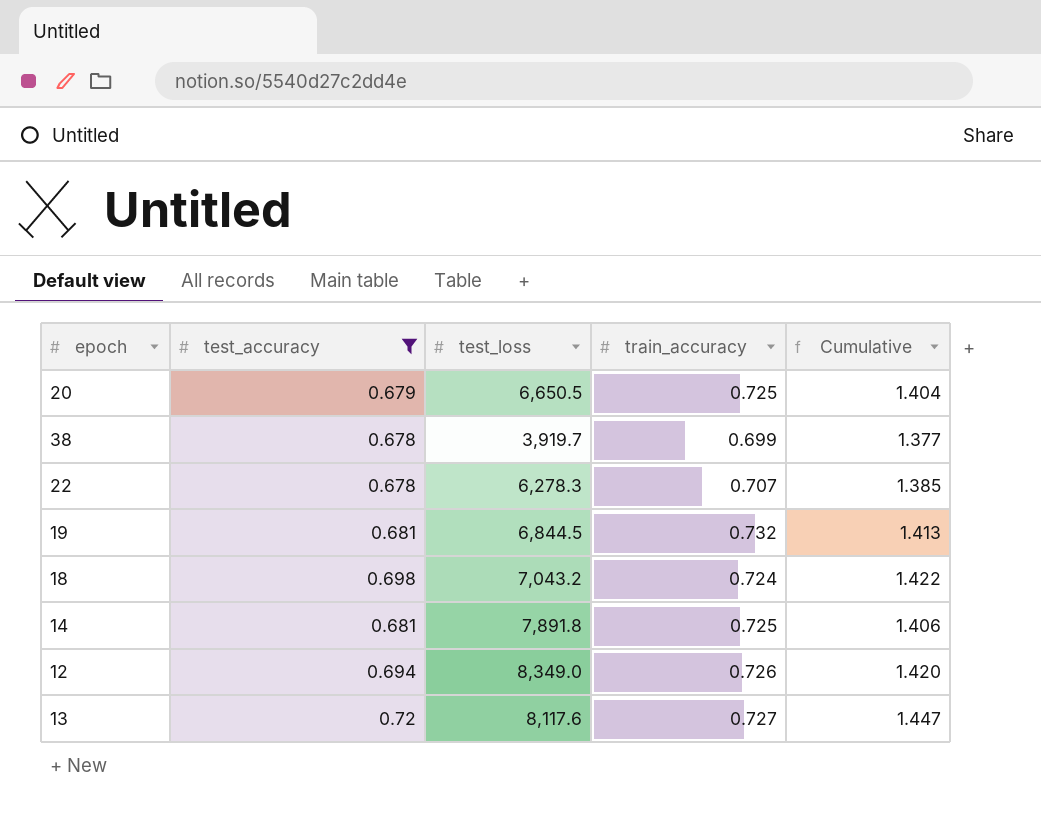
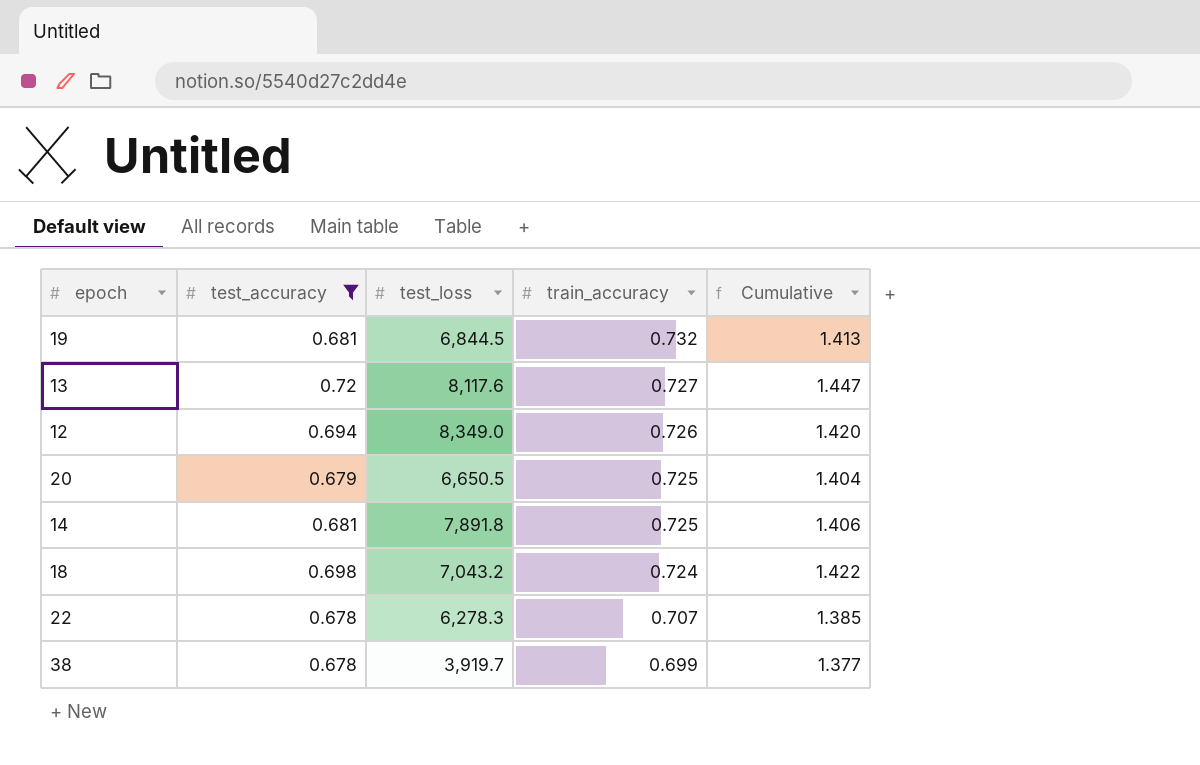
row order: none -> train_accuracy descending

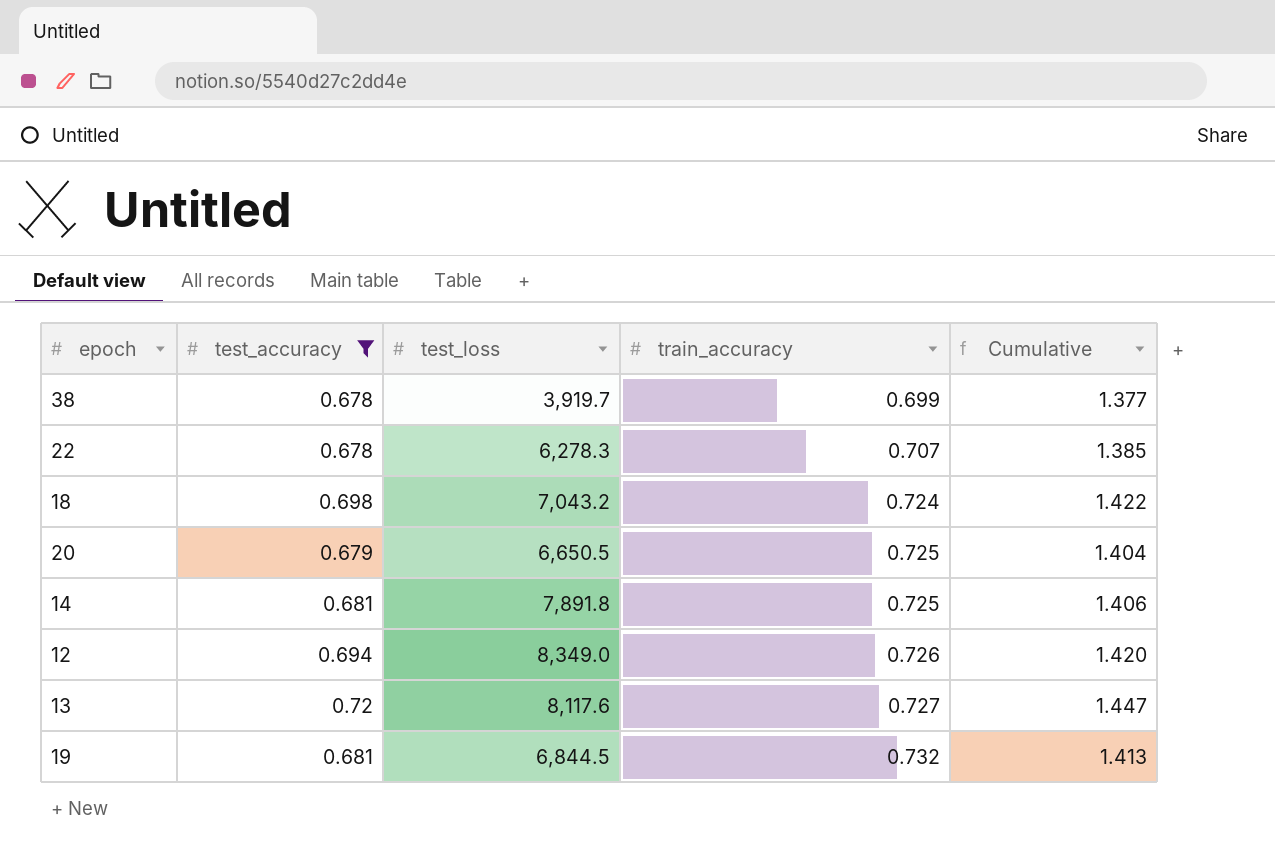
row order: train_accuracy descending -> train_accuracy ascending

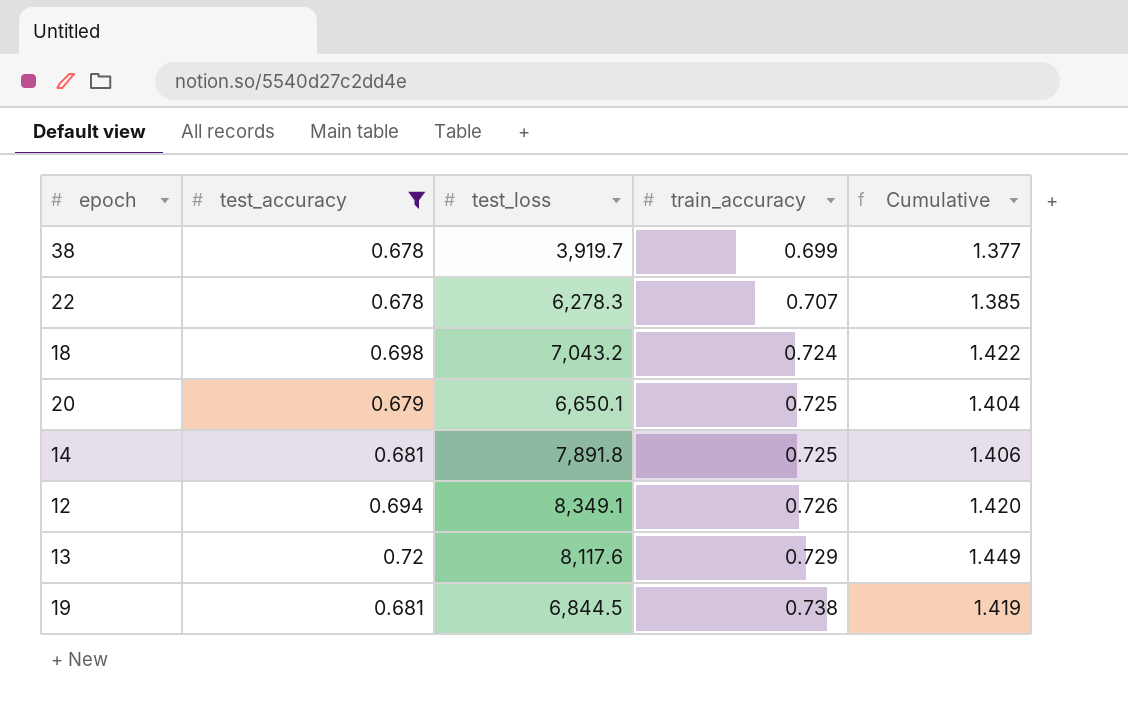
20 | test_loss: 6,650.5 -> 6,650.1
12 | test_loss: 8,349.0 -> 8,349.1
13 | train_accuracy: 0.727 -> 0.729
13 | Cumulative: 1.447 -> 1.449
19 | train_accuracy: 0.732 -> 0.738
19 | Cumulative: 1.413 -> 1.419

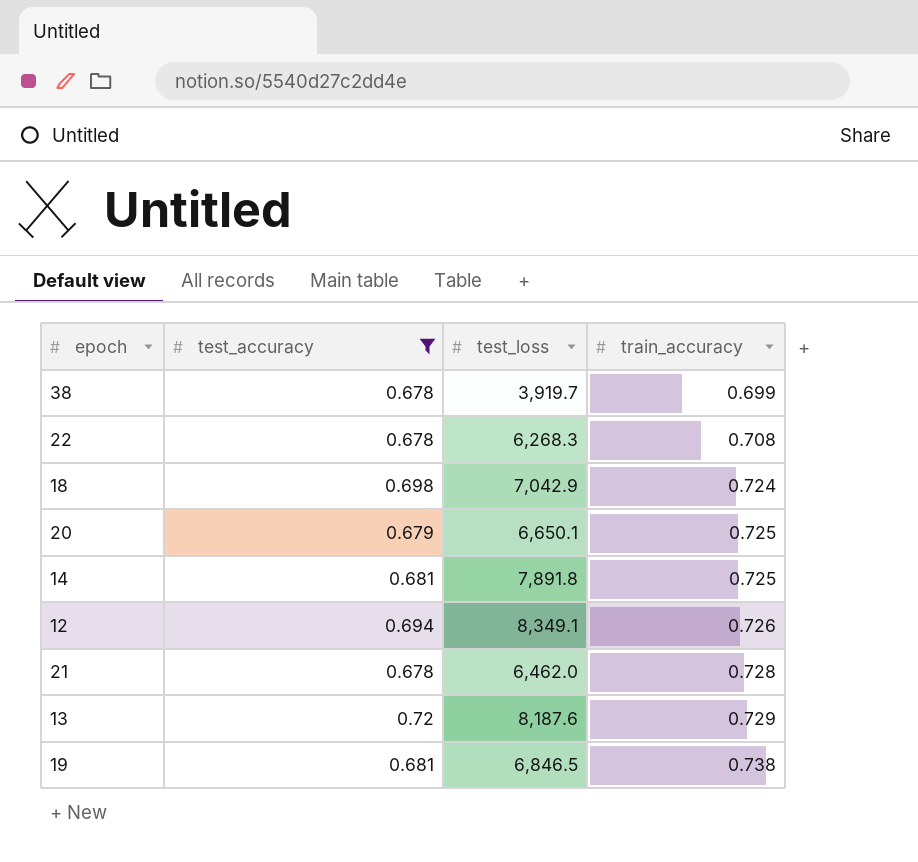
column Cumulative | formula: [test_accuracy] + [train_accuracy] -> none
22 | test_loss: 6,278.3 -> 6,268.3
22 | train_accuracy: 0.707 -> 0.708
18 | test_loss: 7,043.2 -> 7,042.9
row 21: none -> 0.678 | 6,462.0 | 0.728
13 | test_loss: 8,117.6 -> 8,187.6
19 | test_loss: 6,844.5 -> 6,846.5

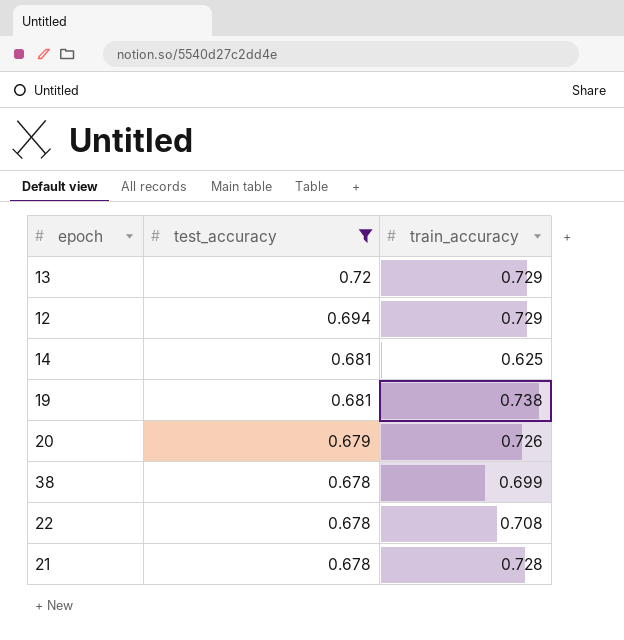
row order: train_accuracy ascending -> test_accuracy descending
column test_loss | position: 3 -> none
row 18: 0.698 | 7,042.9 | 0.724 -> none
12 | train_accuracy: 0.726 -> 0.729
14 | train_accuracy: 0.725 -> 0.625
20 | train_accuracy: 0.725 -> 0.726

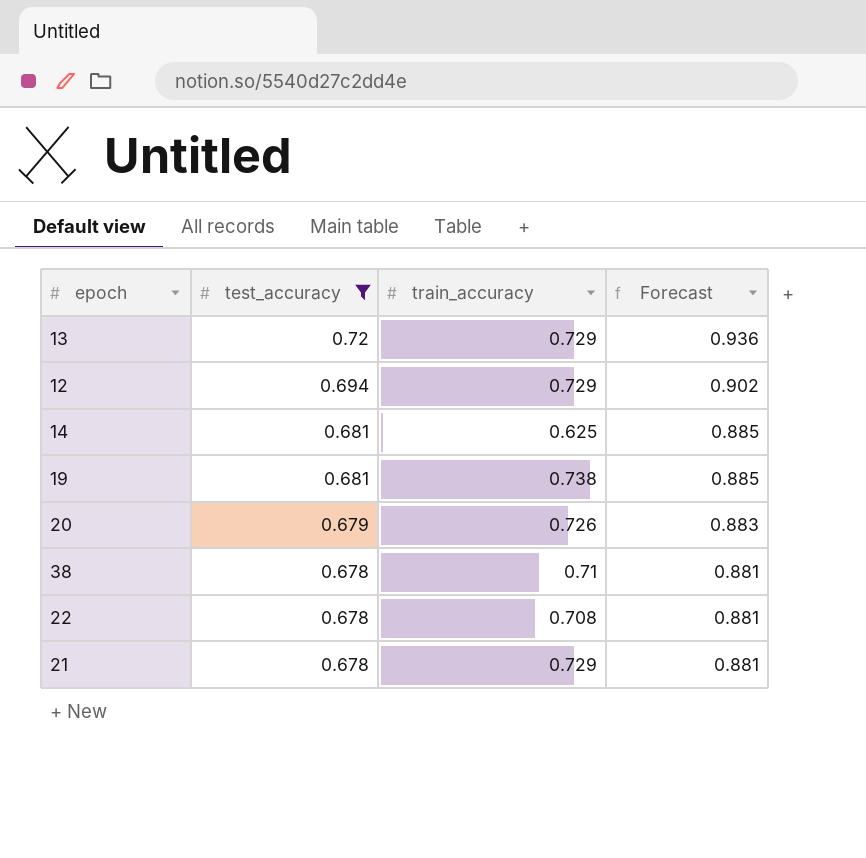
column Forecast | formula: none -> [test_accuracy] * 1.3
38 | train_accuracy: 0.699 -> 0.71
21 | train_accuracy: 0.728 -> 0.729

